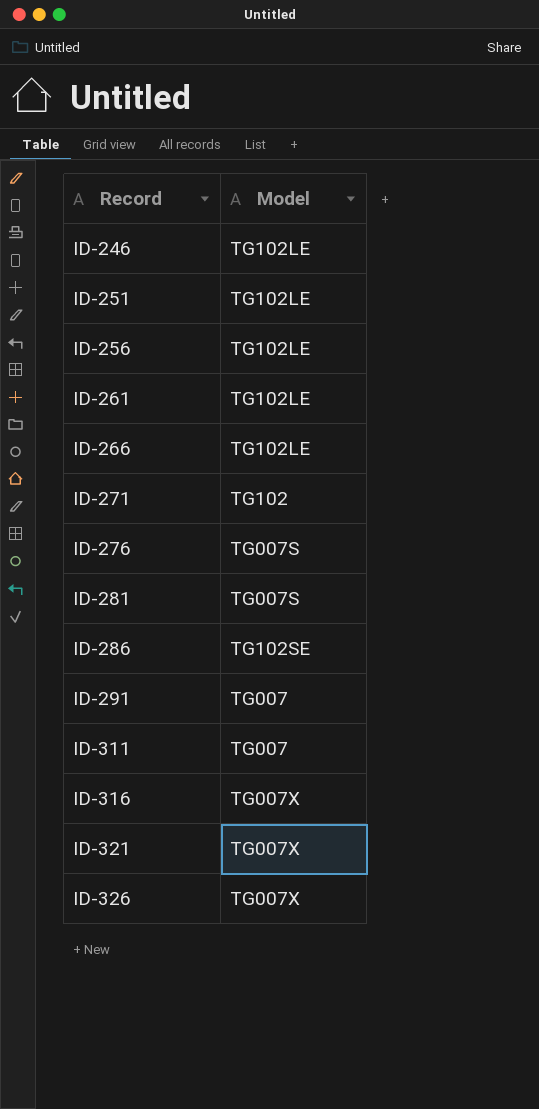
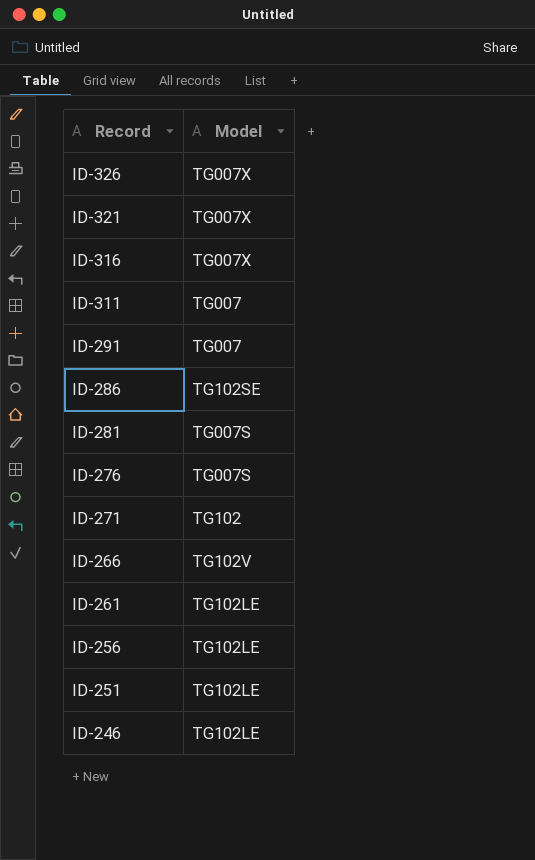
row order: Record ascending -> Record descending
ID-266 | Model: TG102LE -> TG102V

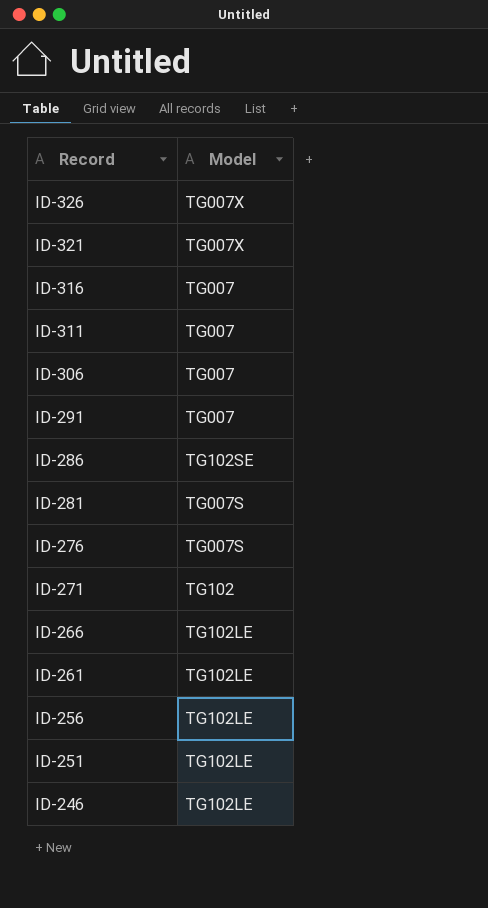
ID-316 | Model: TG007X -> TG007
row ID-306: none -> TG007
ID-266 | Model: TG102V -> TG102LE

